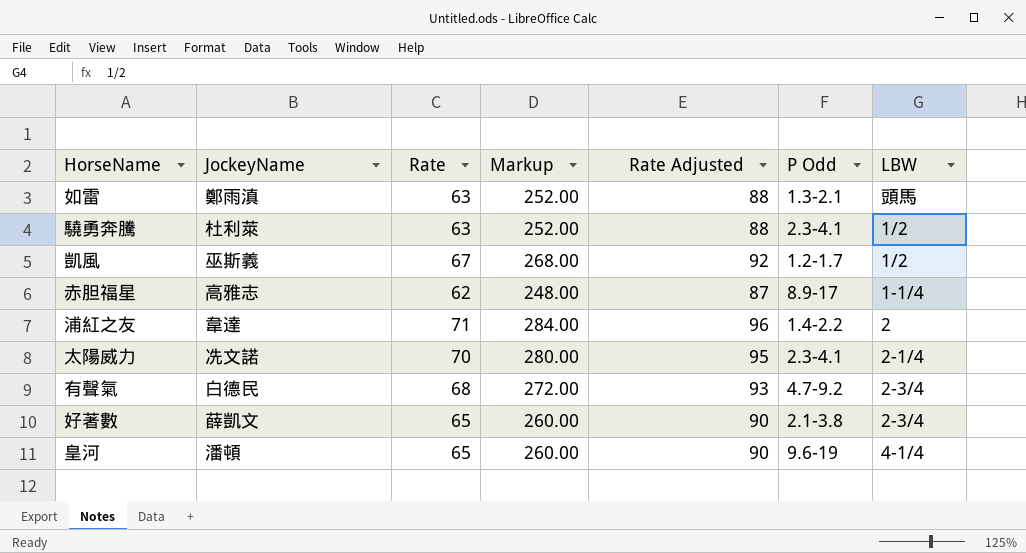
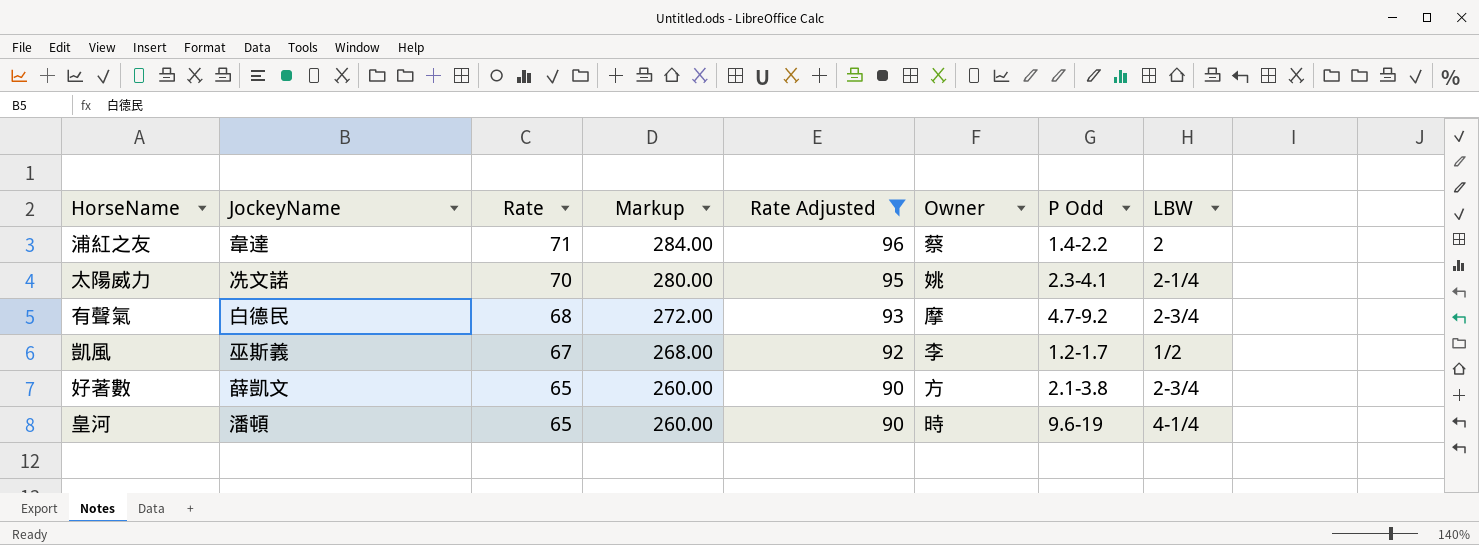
filter: none -> Rate Adjusted >= 90
row order: none -> Rate descending
column Owner | position: none -> 6

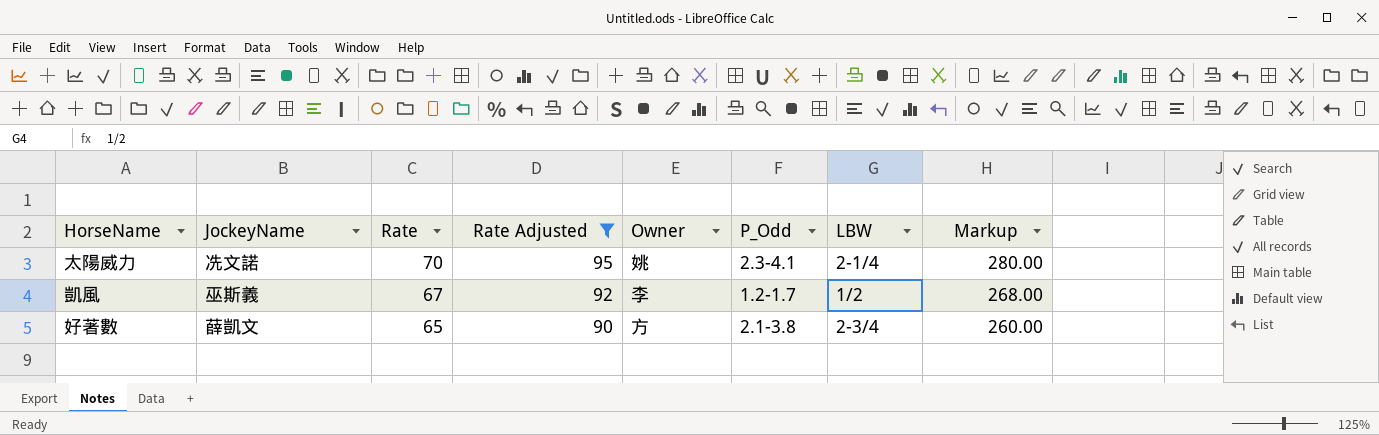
column name: P Odd -> P_Odd
column Markup | position: 4 -> 8
row 浦紅之友: 韋達 | 71 | 284.00 | 96 | 蔡 | 1.4-2.2 | 2 -> none
row 有聲氣: 白德民 | 68 | 272.00 | 93 | 摩 | 4.7-9.2 | 2-3/4 -> none
row 皇河: 潘頓 | 65 | 260.00 | 90 | 時 | 9.6-19 | 4-1/4 -> none

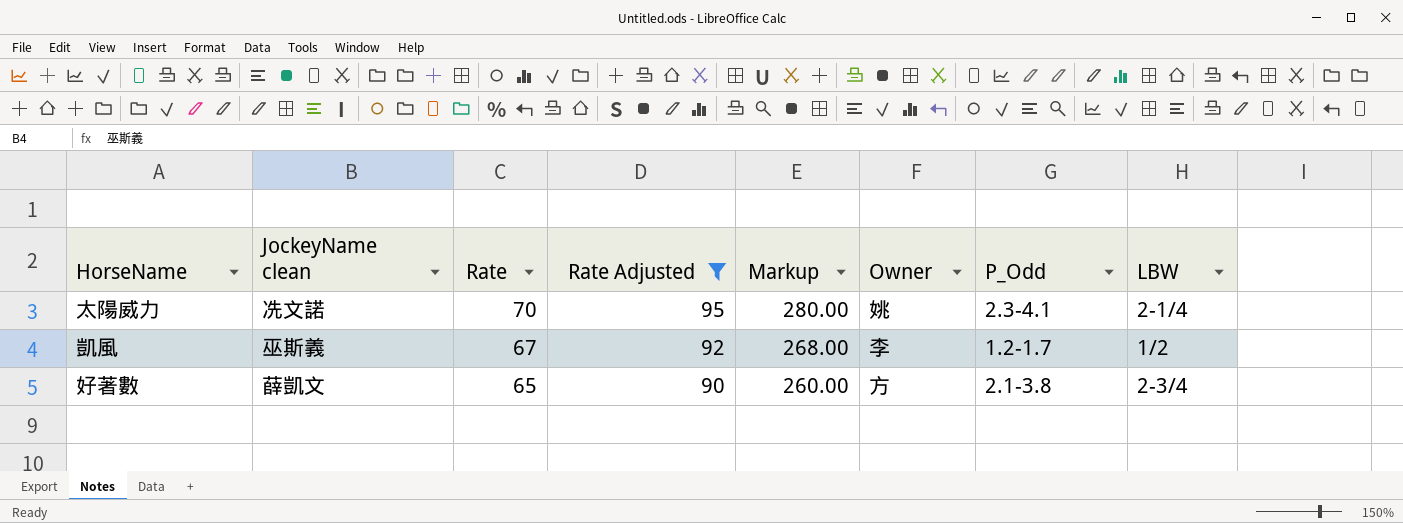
column name: JockeyName -> JockeyName clean
column Markup | position: 8 -> 5

